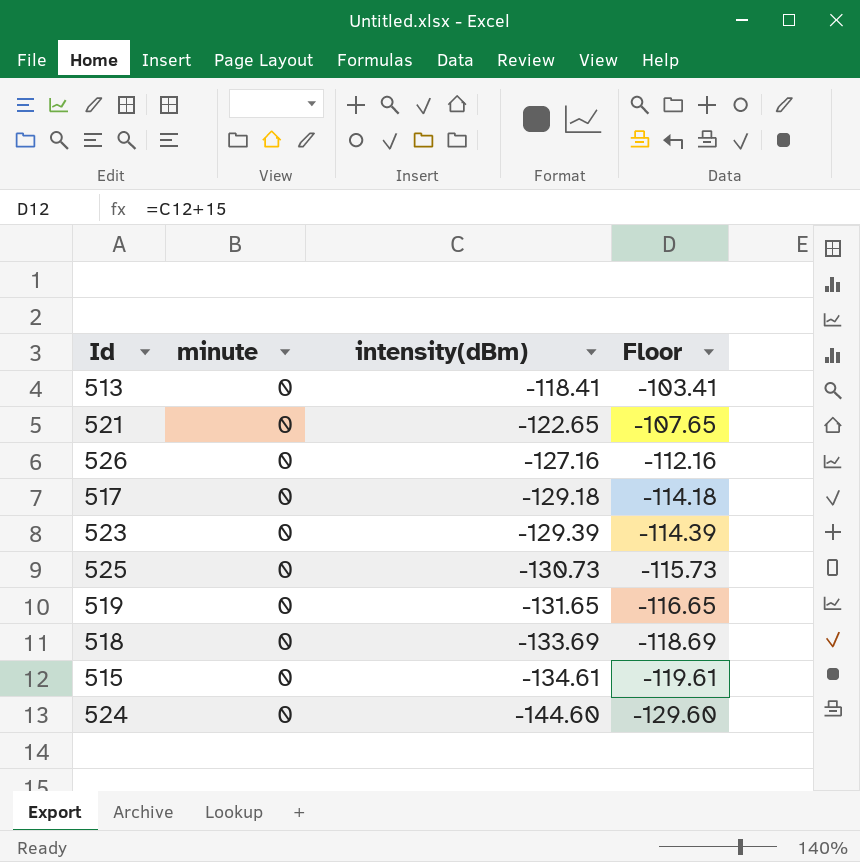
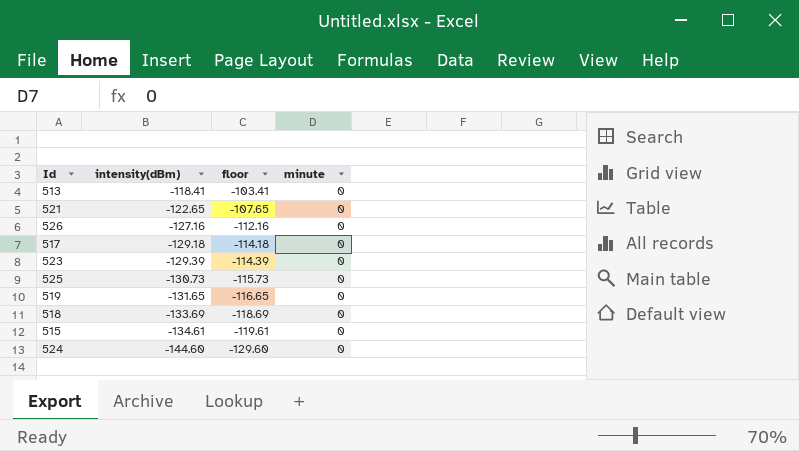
column name: Floor -> floor
column minute | position: 2 -> 4

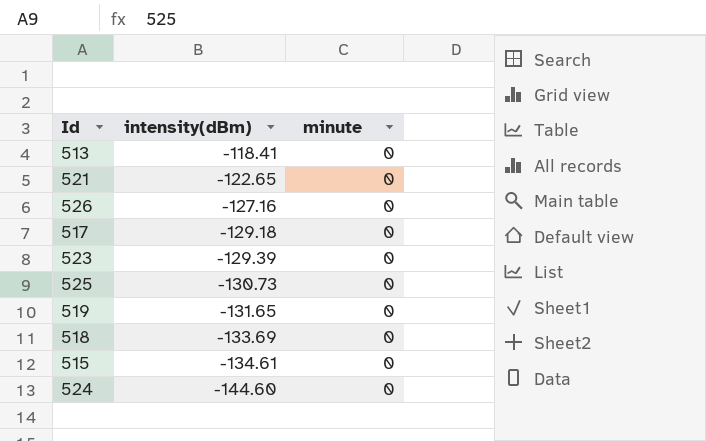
column floor | formula: [intensity(dBm)] + 15 -> none

